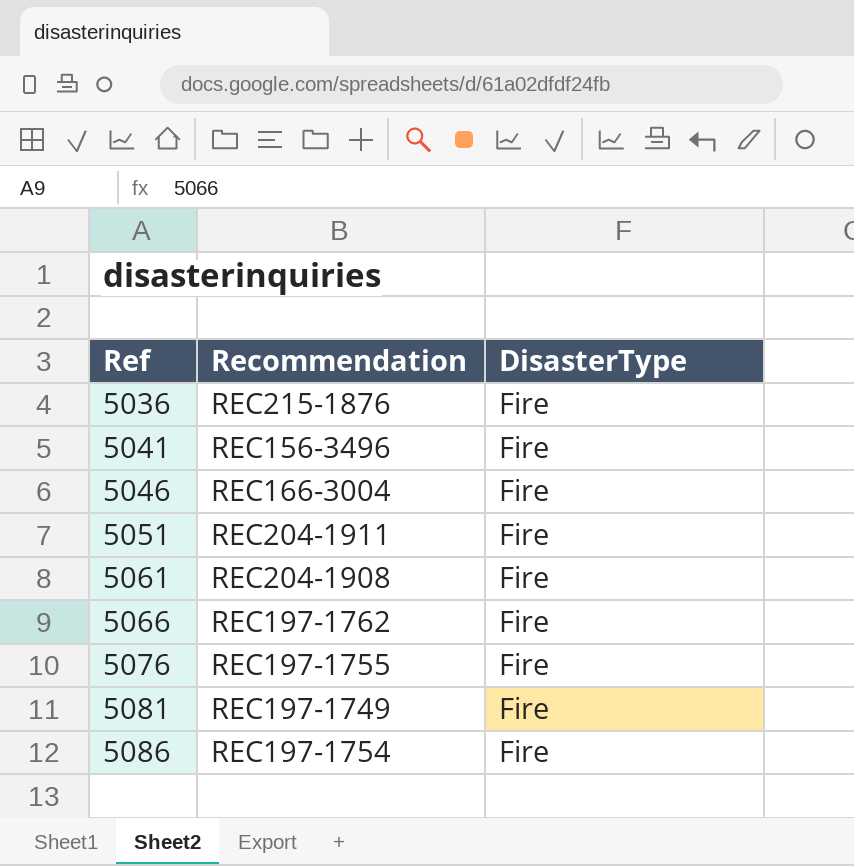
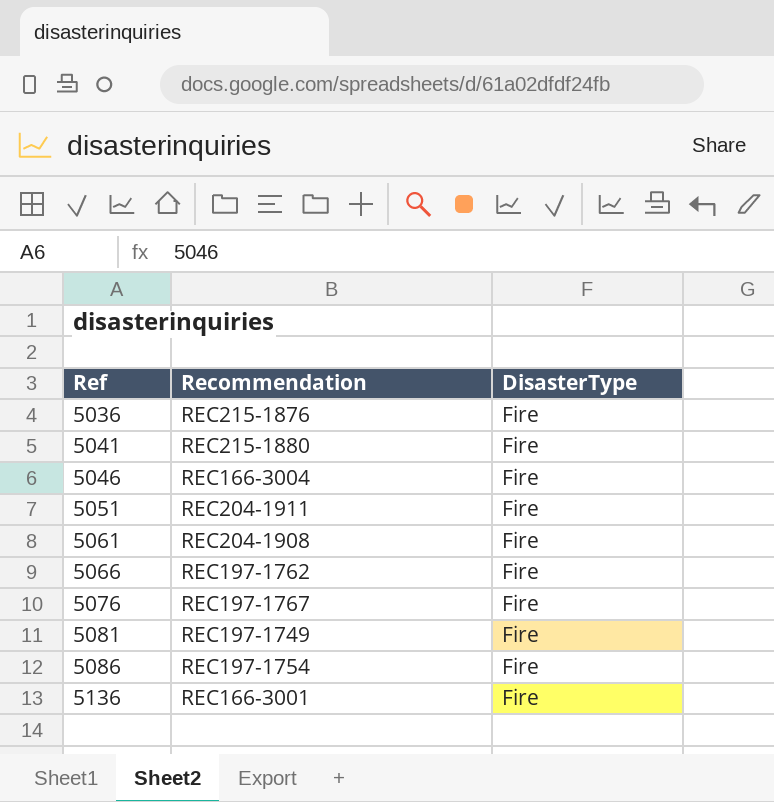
5041 | Recommendation: REC156-3496 -> REC215-1880
5076 | Recommendation: REC197-1755 -> REC197-1767
row 5136: none -> REC166-3001 | Fire

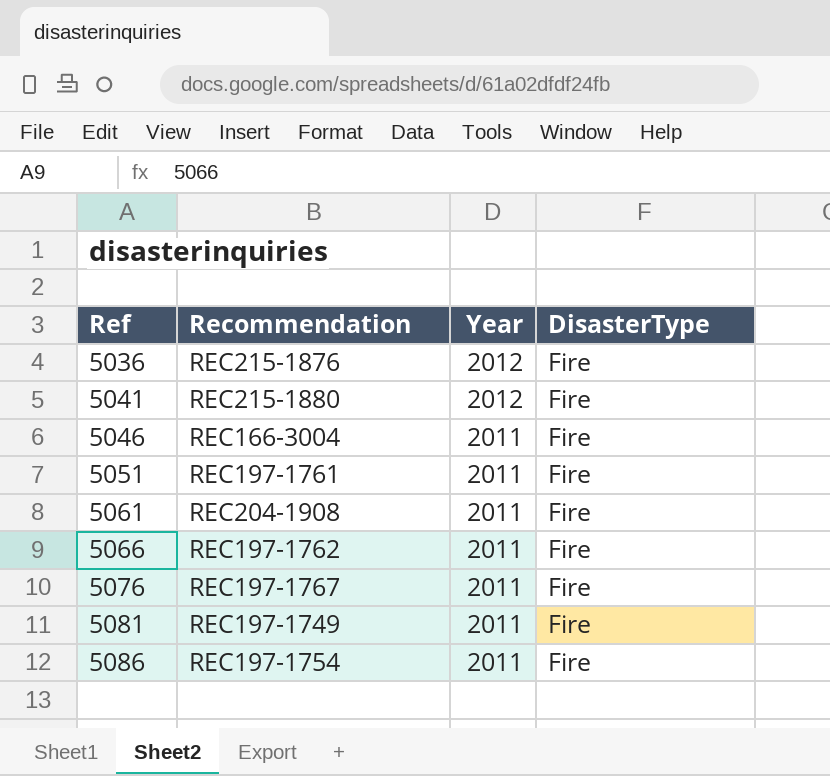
column Year | position: none -> 3
row 5136: REC166-3001 | Fire -> none
5051 | Recommendation: REC204-1911 -> REC197-1761

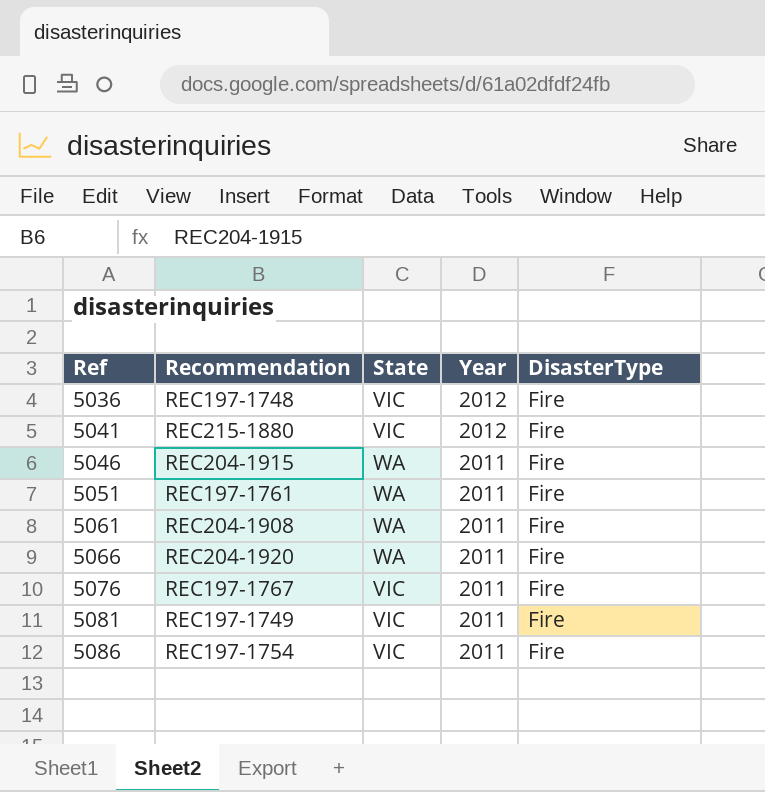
column State | position: none -> 3
5036 | Recommendation: REC215-1876 -> REC197-1748
5046 | Recommendation: REC166-3004 -> REC204-1915
5066 | Recommendation: REC197-1762 -> REC204-1920

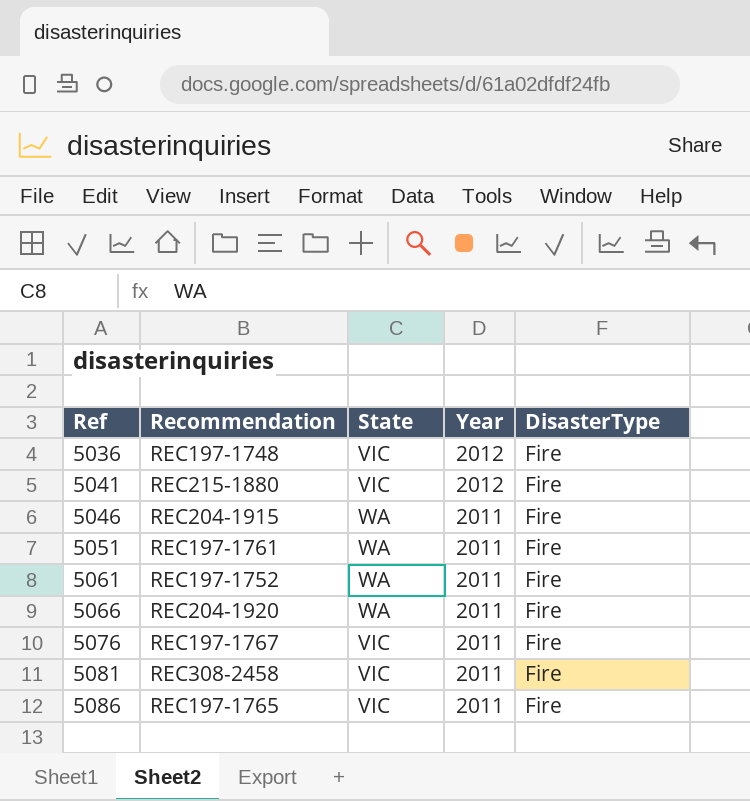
5061 | Recommendation: REC204-1908 -> REC197-1752
5081 | Recommendation: REC197-1749 -> REC308-2458
5086 | Recommendation: REC197-1754 -> REC197-1765

